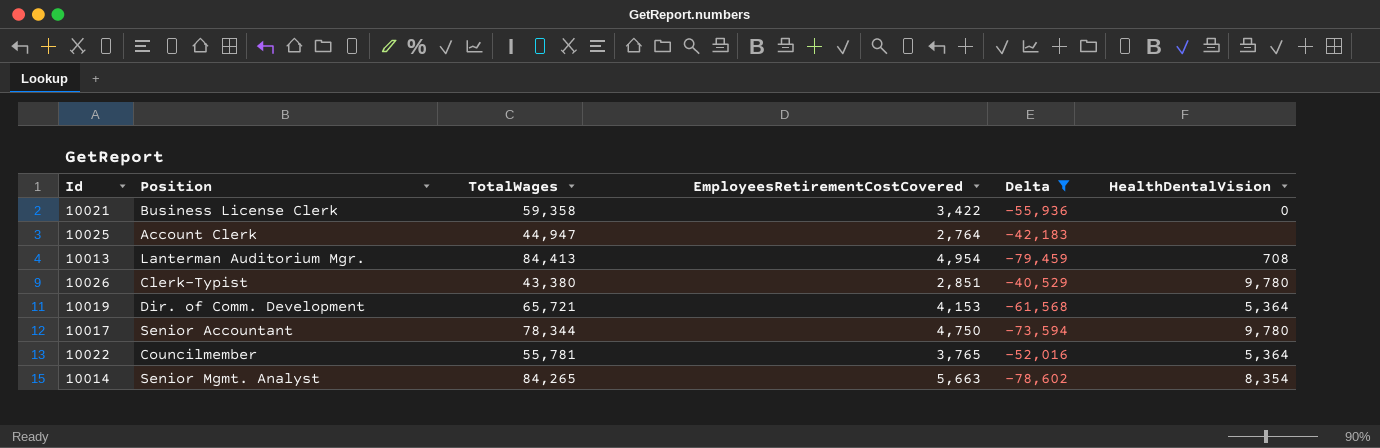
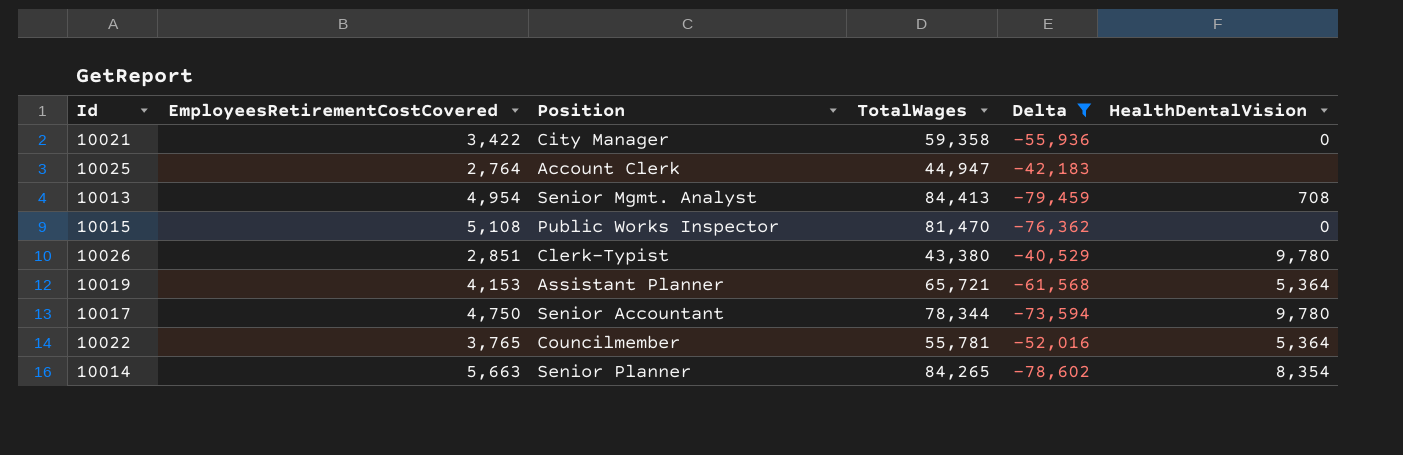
column EmployeesRetirementCostCovered | position: 4 -> 2
10021 | Position: Business License Clerk -> City Manager
10013 | Position: Lanterman Auditorium Mgr. -> Senior Mgmt. Analyst
row 10015: none -> 5,108 | Public Works Inspector | 81,470 | -76,362 | 0
10019 | Position: Dir. of Comm. Development -> Assistant Planner
10014 | Position: Senior Mgmt. Analyst -> Senior Planner

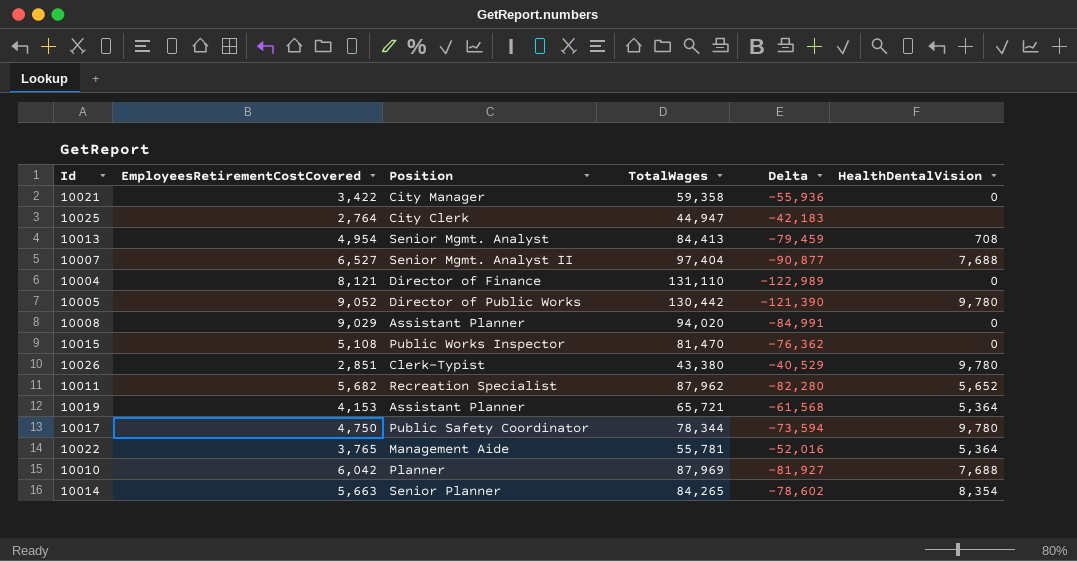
filter: Delta >= -79,459 -> none
10025 | Position: Account Clerk -> City Clerk
10017 | Position: Senior Accountant -> Public Safety Coordinator
10022 | Position: Councilmember -> Management Aide

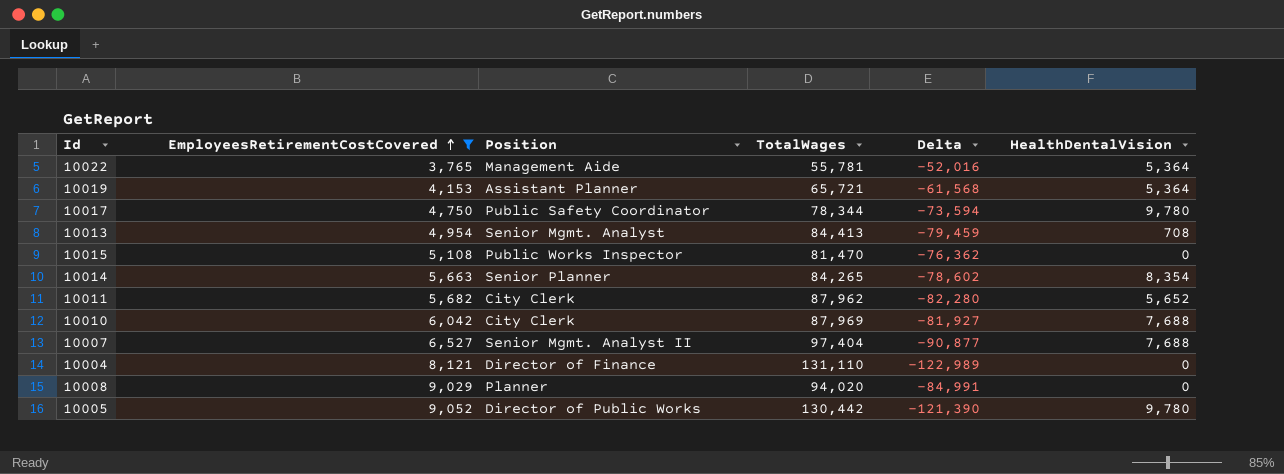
filter: none -> EmployeesRetirementCostCovered >= 3,765
row order: none -> EmployeesRetirementCostCovered ascending
10011 | Position: Recreation Specialist -> City Clerk
10010 | Position: Planner -> City Clerk
10008 | Position: Assistant Planner -> Planner

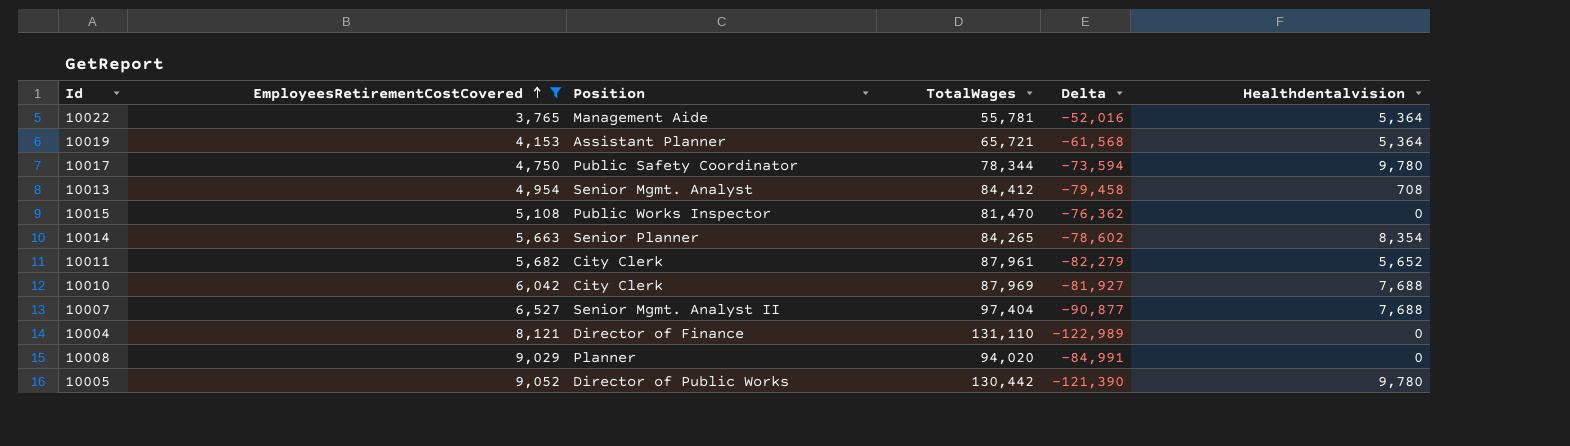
column name: HealthDentalVision -> Healthdentalvision
10013 | TotalWages: 84,413 -> 84,412
10013 | Delta: -79,459 -> -79,458
10011 | TotalWages: 87,962 -> 87,961
10011 | Delta: -82,280 -> -82,279

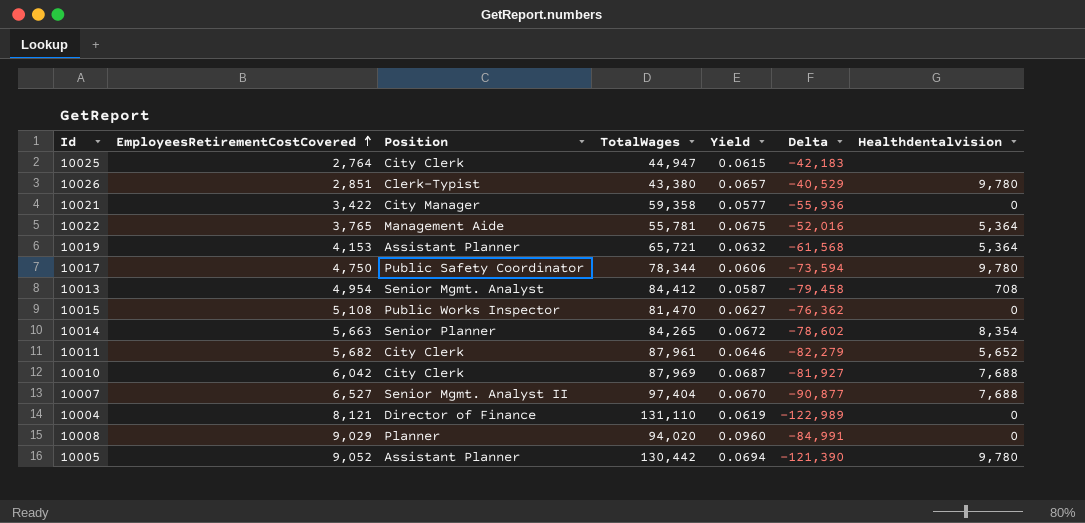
filter: EmployeesRetirementCostCovered >= 3,765 -> none
column Yield | formula: none -> [EmployeesRetirementCostCovered] / [TotalWages]
10005 | Position: Director of Public Works -> Assistant Planner

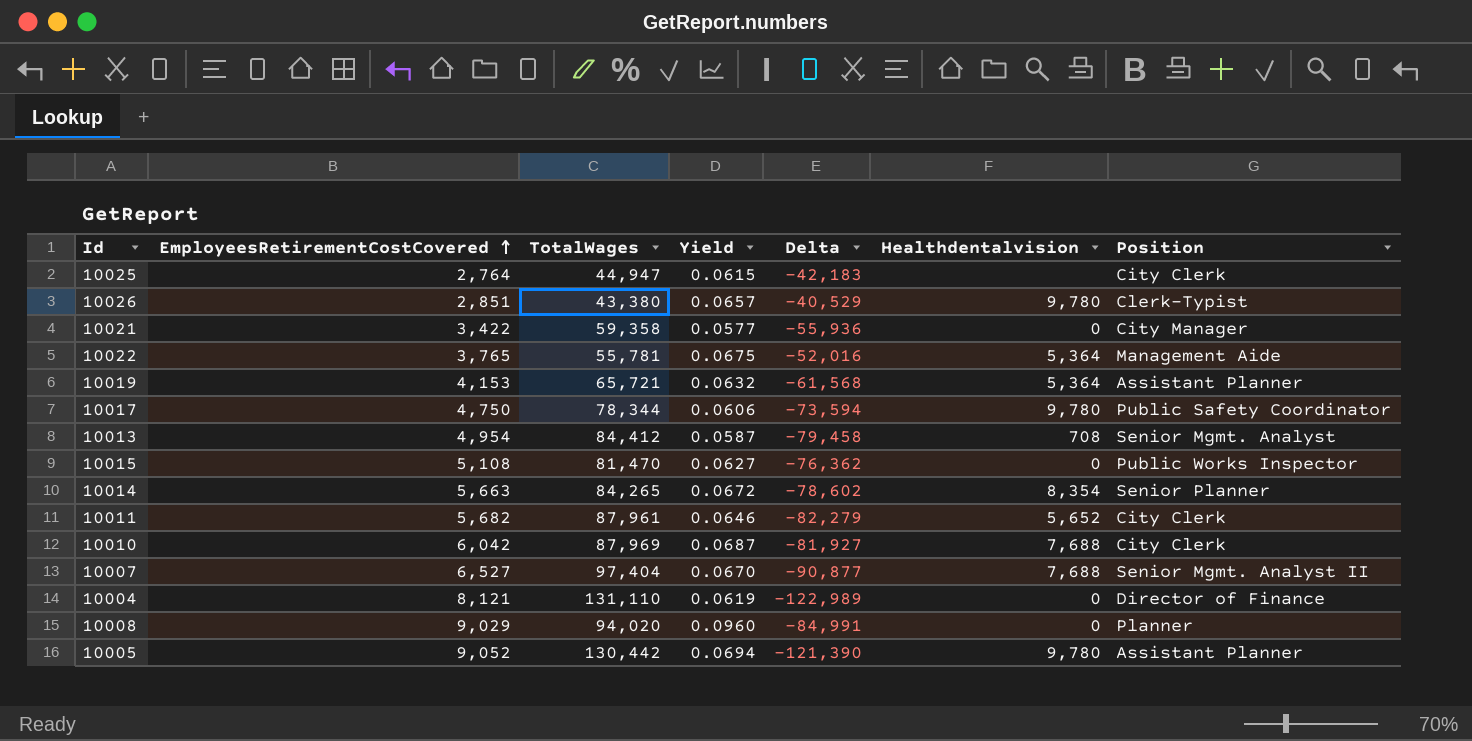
column Position | position: 3 -> 7

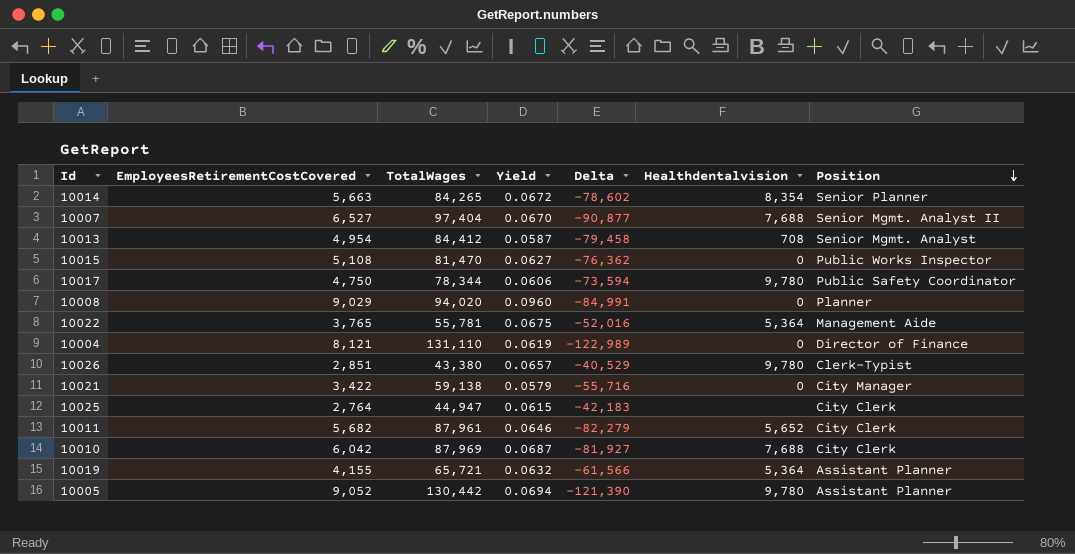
row order: EmployeesRetirementCostCovered ascending -> Position descending
10021 | TotalWages: 59,358 -> 59,138
10021 | Yield: 0.0577 -> 0.0579
10021 | Delta: -55,936 -> -55,716
10019 | EmployeesRetirementCostCovered: 4,153 -> 4,155
10019 | Delta: -61,568 -> -61,566

